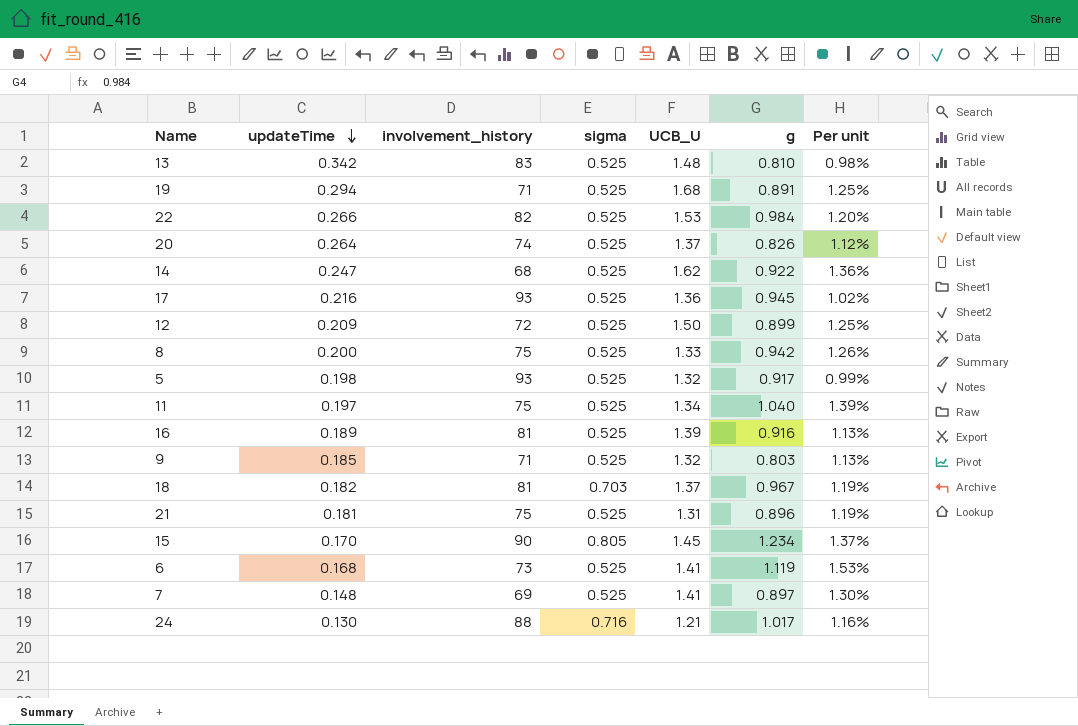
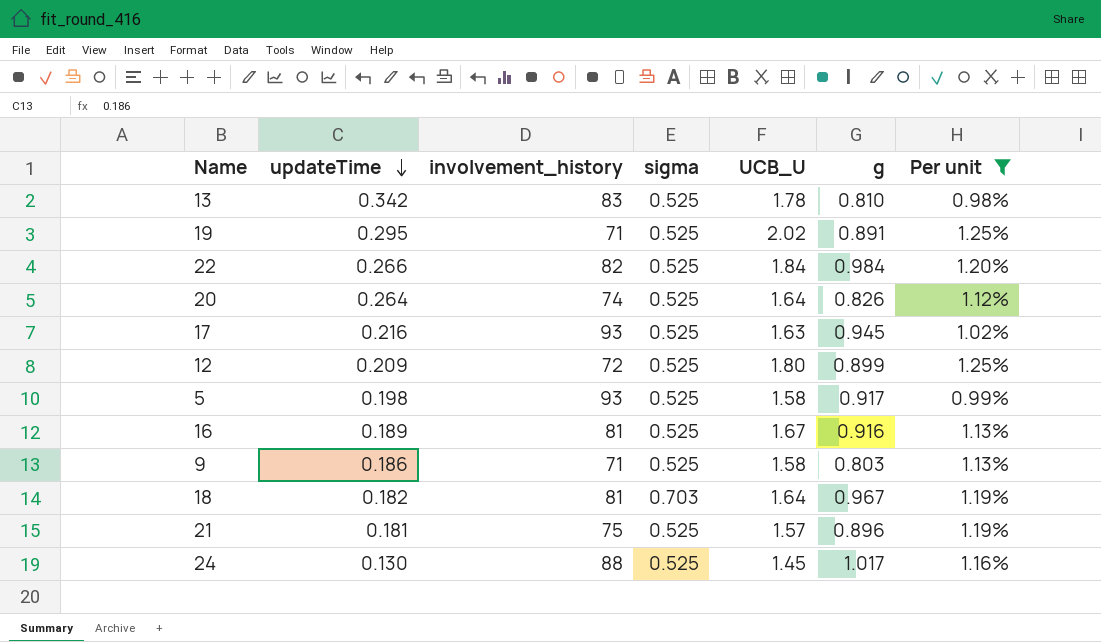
filter: none -> Per unit <= 1.25%
13 | UCB_U: 1.48 -> 1.78
19 | updateTime: 0.294 -> 0.295
19 | UCB_U: 1.68 -> 2.02
22 | UCB_U: 1.53 -> 1.84
20 | UCB_U: 1.37 -> 1.64
17 | UCB_U: 1.36 -> 1.63
12 | UCB_U: 1.50 -> 1.80
5 | UCB_U: 1.32 -> 1.58
16 | UCB_U: 1.39 -> 1.67
9 | updateTime: 0.185 -> 0.186
9 | UCB_U: 1.32 -> 1.58
18 | UCB_U: 1.37 -> 1.64
21 | UCB_U: 1.31 -> 1.57
24 | sigma: 0.716 -> 0.525
24 | UCB_U: 1.21 -> 1.45

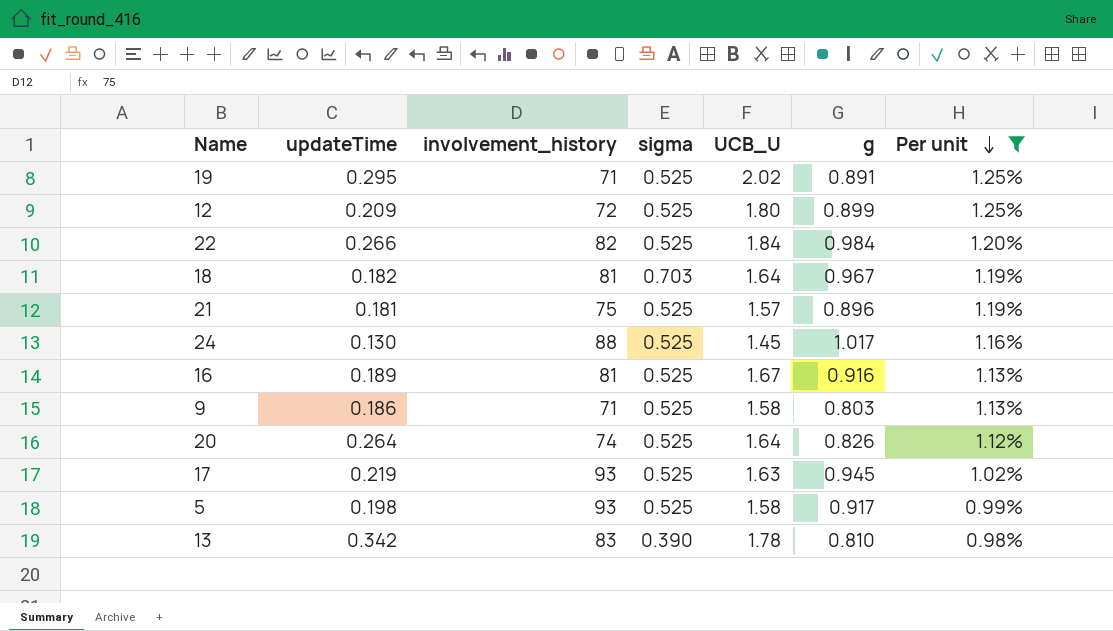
row order: updateTime descending -> Per unit descending
17 | updateTime: 0.216 -> 0.219
13 | sigma: 0.525 -> 0.390

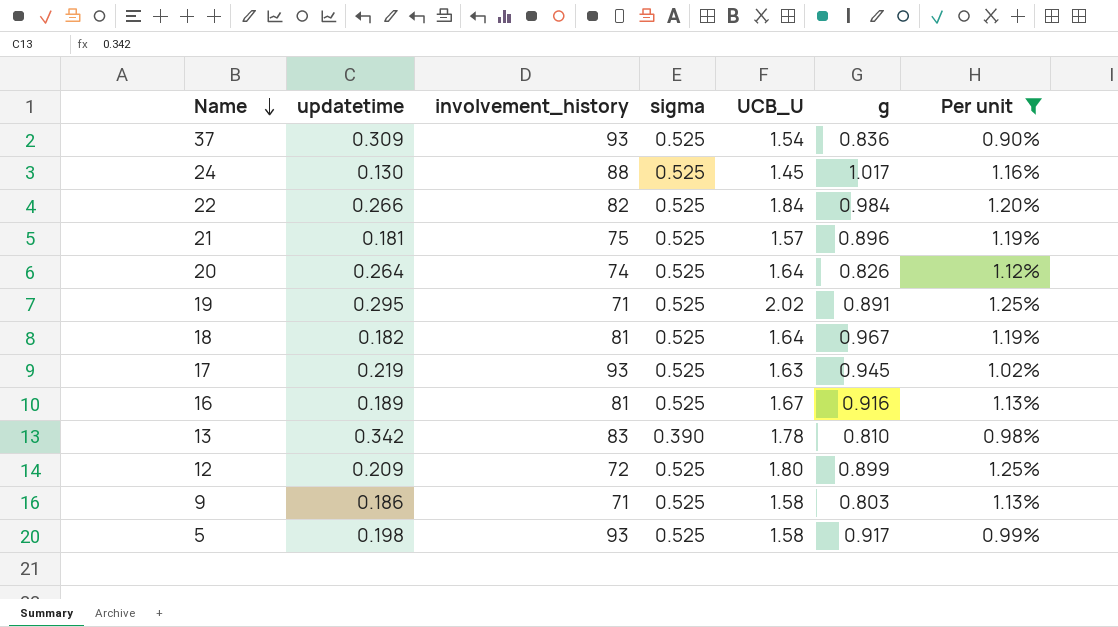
row order: Per unit descending -> Name descending
column name: updateTime -> updatetime
row 37: none -> 0.309 | 93 | 0.525 | 1.54 | 0.836 | 0.90%
18 | sigma: 0.703 -> 0.525

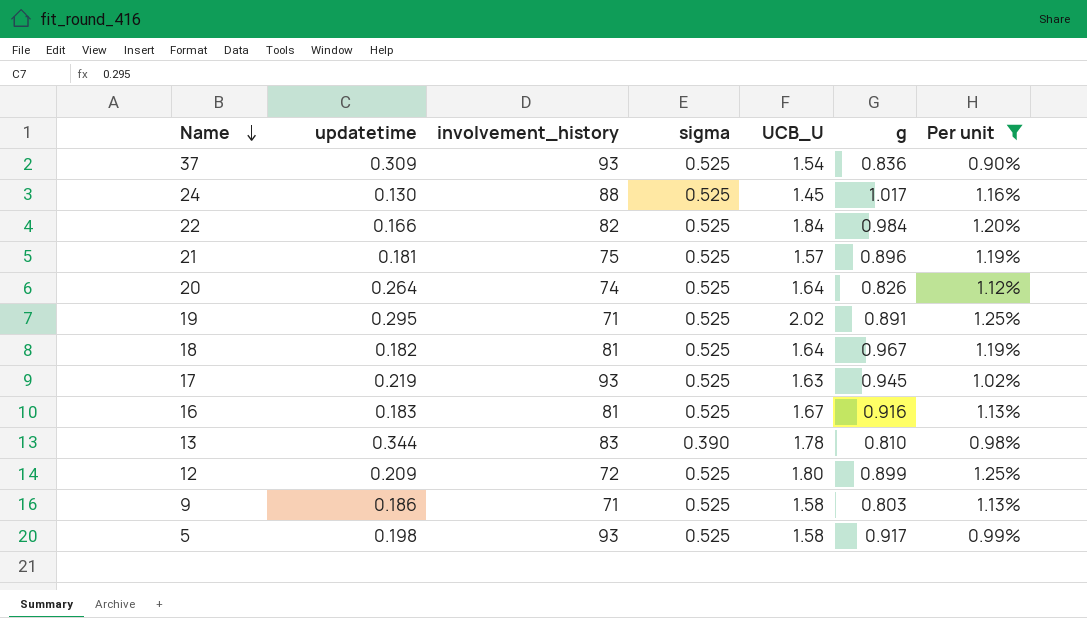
22 | updatetime: 0.266 -> 0.166
16 | updatetime: 0.189 -> 0.183
13 | updatetime: 0.342 -> 0.344

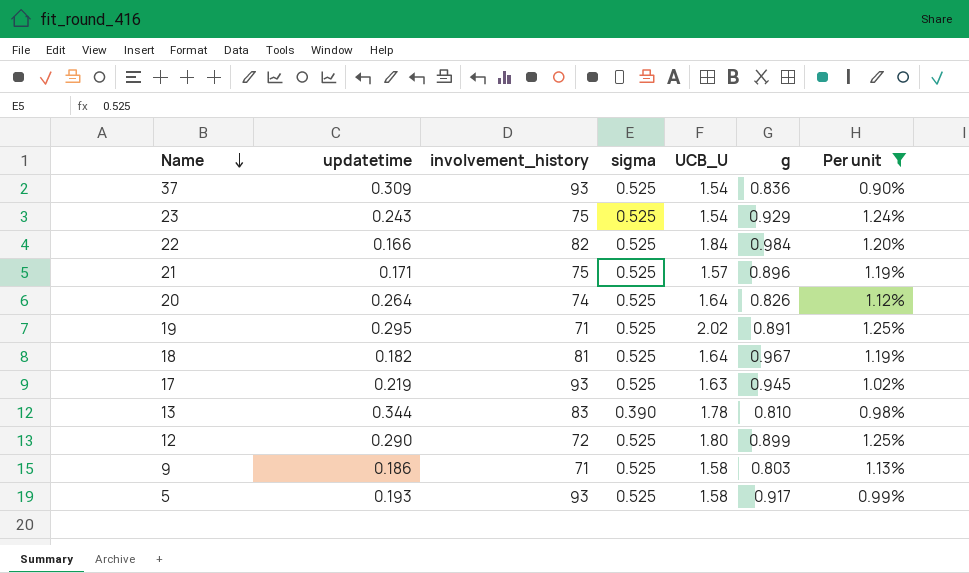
row 24: 0.130 | 88 | 0.525 | 1.45 | 1.017 | 1.16% -> none
row 16: 0.183 | 81 | 0.525 | 1.67 | 0.916 | 1.13% -> none
row 23: none -> 0.243 | 75 | 0.525 | 1.54 | 0.929 | 1.24%
21 | updatetime: 0.181 -> 0.171
12 | updatetime: 0.209 -> 0.290
5 | updatetime: 0.198 -> 0.193

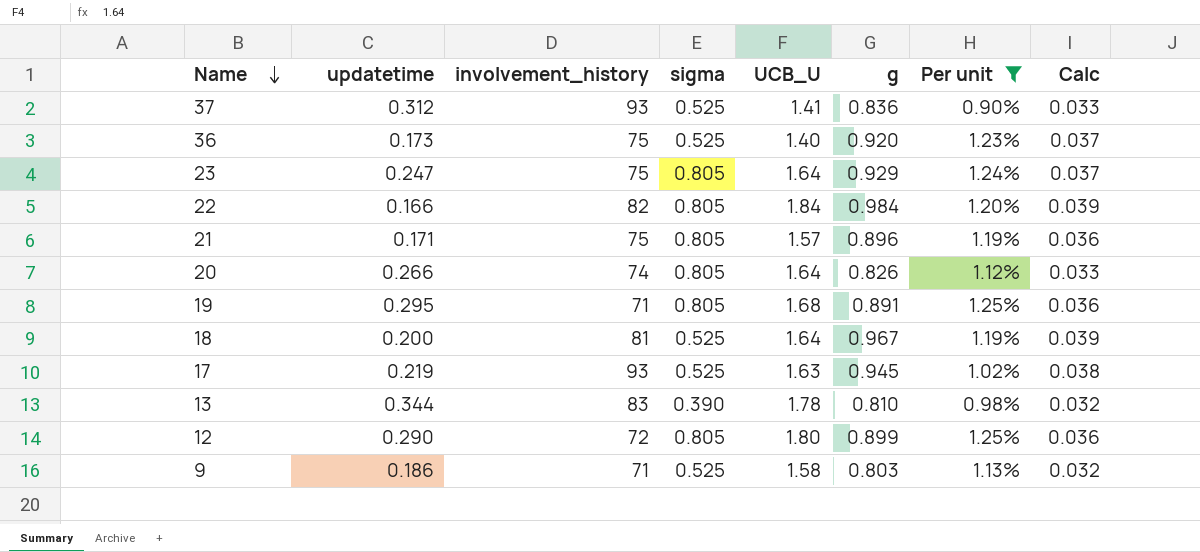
column Calc | formula: none -> [g] * 0.04
row 5: 0.193 | 93 | 0.525 | 1.58 | 0.917 | 0.99% -> none
37 | updatetime: 0.309 -> 0.312
37 | UCB_U: 1.54 -> 1.41
row 36: none -> 0.173 | 75 | 0.525 | 1.40 | 0.920 | 1.23% | 0.037
23 | updatetime: 0.243 -> 0.247
23 | sigma: 0.525 -> 0.805
23 | UCB_U: 1.54 -> 1.64
22 | sigma: 0.525 -> 0.805
21 | sigma: 0.525 -> 0.805
20 | updatetime: 0.264 -> 0.266
20 | sigma: 0.525 -> 0.805
19 | sigma: 0.525 -> 0.805
19 | UCB_U: 2.02 -> 1.68
18 | updatetime: 0.182 -> 0.200
12 | sigma: 0.525 -> 0.805

